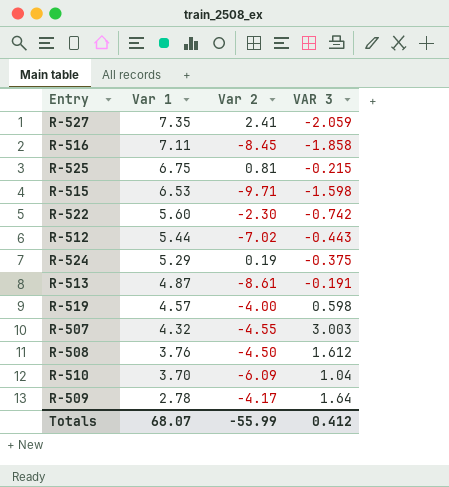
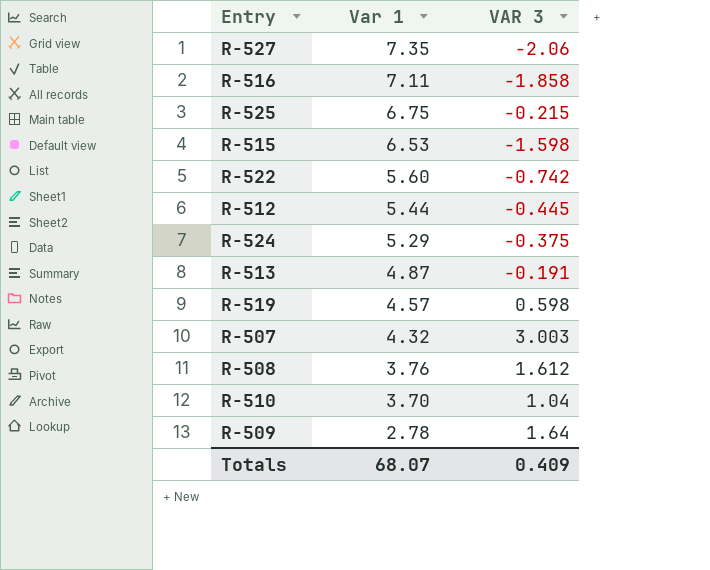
column Var 2 | position: 3 -> none
R-527 | VAR 3: -2.059 -> -2.06
R-512 | VAR 3: -0.443 -> -0.445
Totals | VAR 3: 0.412 -> 0.409

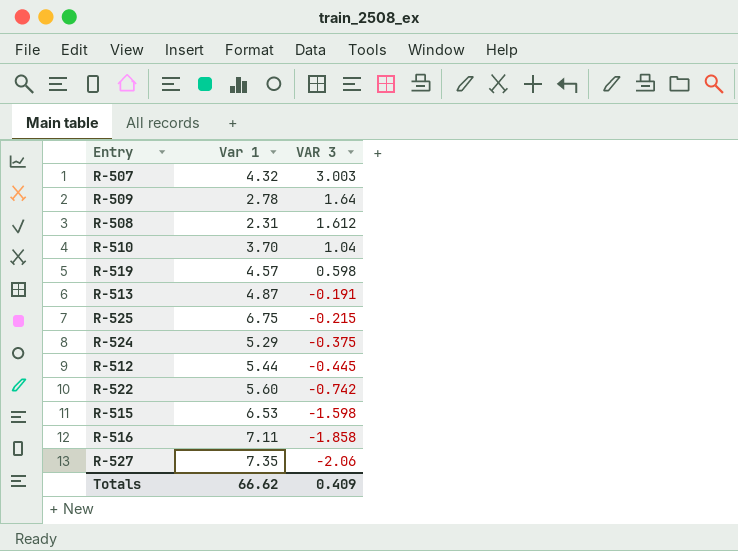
row order: Var 1 descending -> VAR 3 descending
R-508 | Var 1: 3.76 -> 2.31
Totals | Var 1: 68.07 -> 66.62

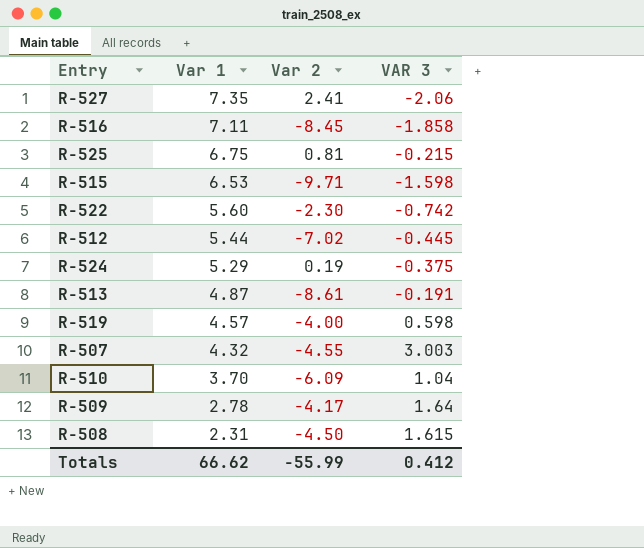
row order: VAR 3 descending -> Var 1 descending
column Var 2 | position: none -> 3
R-508 | VAR 3: 1.612 -> 1.615
Totals | VAR 3: 0.409 -> 0.412

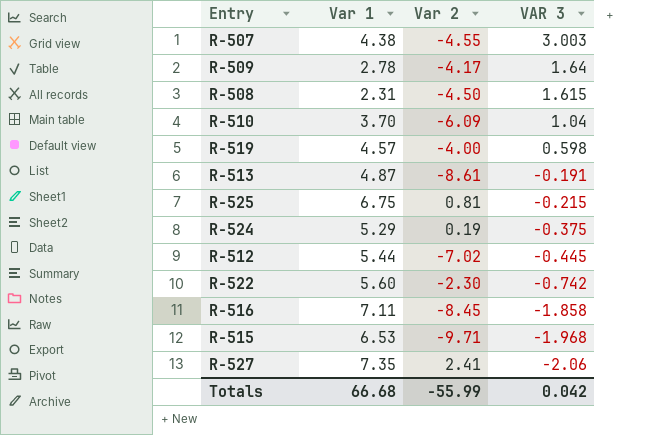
row order: Var 1 descending -> VAR 3 descending
R-507 | Var 1: 4.32 -> 4.38
R-515 | VAR 3: -1.598 -> -1.968
Totals | Var 1: 66.62 -> 66.68
Totals | VAR 3: 0.412 -> 0.042

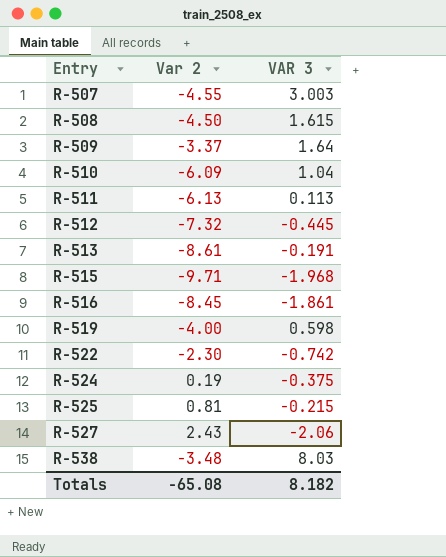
row order: VAR 3 descending -> Entry ascending
column Var 1 | position: 2 -> none
R-509 | Var 2: -4.17 -> -3.37
row R-511: none -> -6.13 | 0.113
R-512 | Var 2: -7.02 -> -7.32
R-516 | VAR 3: -1.858 -> -1.861
R-527 | Var 2: 2.41 -> 2.43
row R-538: none -> -3.48 | 8.03
Totals | Var 2: -55.99 -> -65.08
Totals | VAR 3: 0.042 -> 8.182

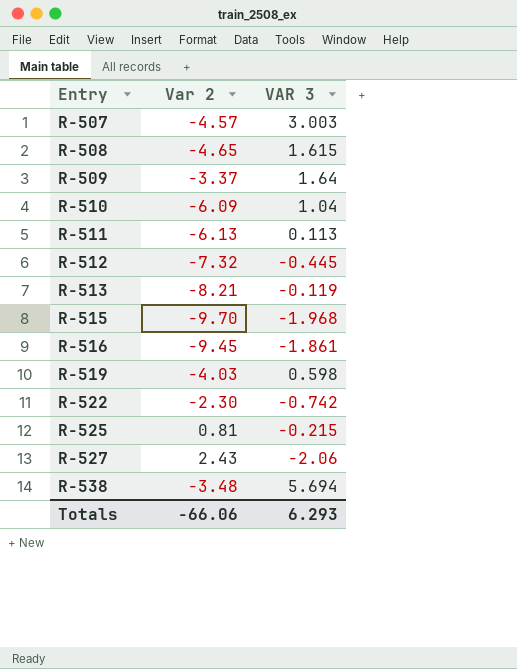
row R-524: 0.19 | -0.375 -> none
R-507 | Var 2: -4.55 -> -4.57
R-508 | Var 2: -4.50 -> -4.65
R-513 | Var 2: -8.61 -> -8.21
R-513 | VAR 3: -0.191 -> -0.119
R-515 | Var 2: -9.71 -> -9.70
R-516 | Var 2: -8.45 -> -9.45
R-519 | Var 2: -4.00 -> -4.03
R-538 | VAR 3: 8.03 -> 5.694
Totals | Var 2: -65.08 -> -66.06
Totals | VAR 3: 8.182 -> 6.293

